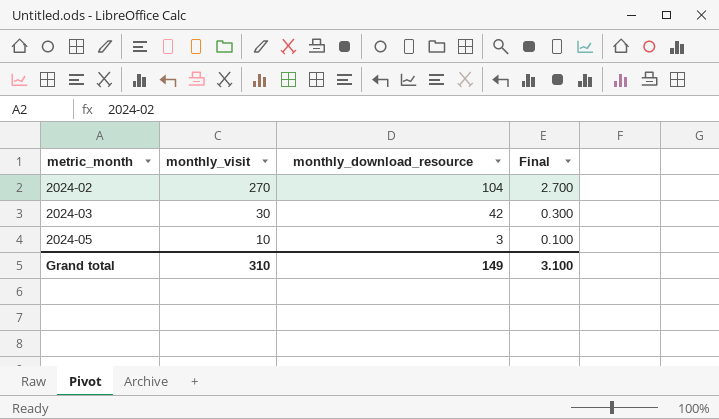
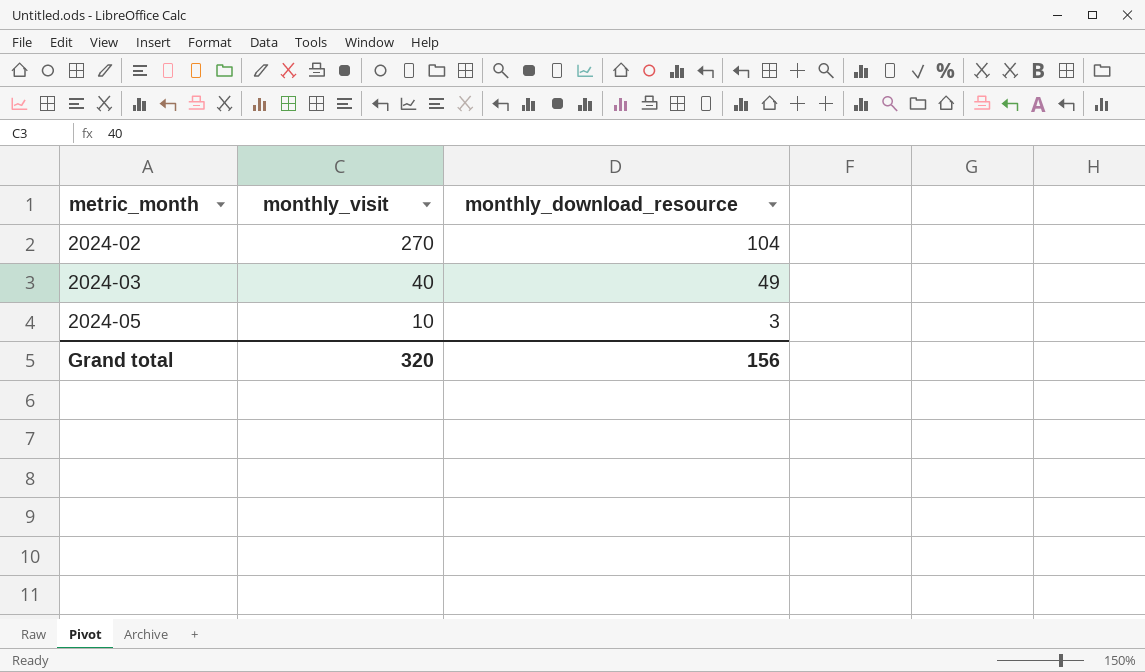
column Final | formula: [monthly_visit] * 0.01 -> none
2024-03 | monthly_visit: 30 -> 40
2024-03 | monthly_download_resource: 42 -> 49
Grand total | monthly_visit: 310 -> 320
Grand total | monthly_download_resource: 149 -> 156

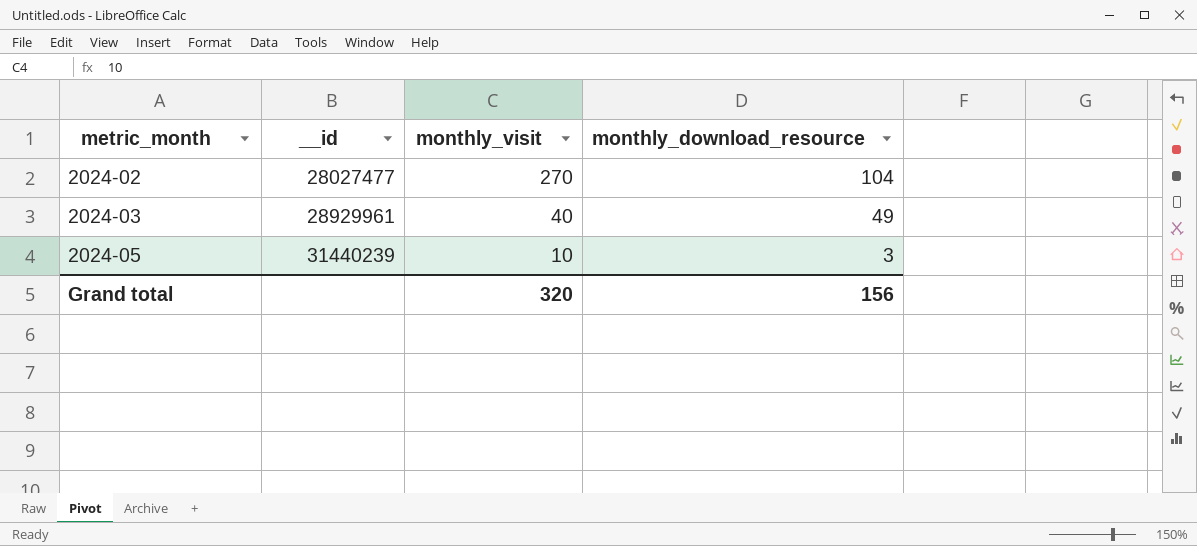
column __id | position: none -> 2

